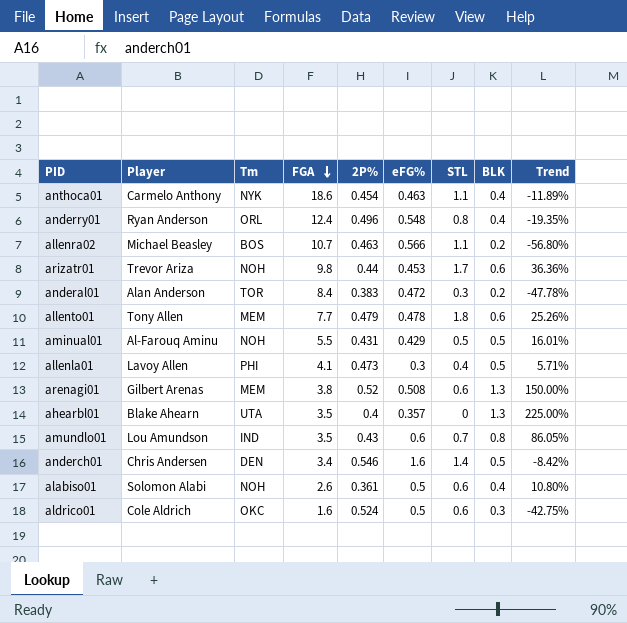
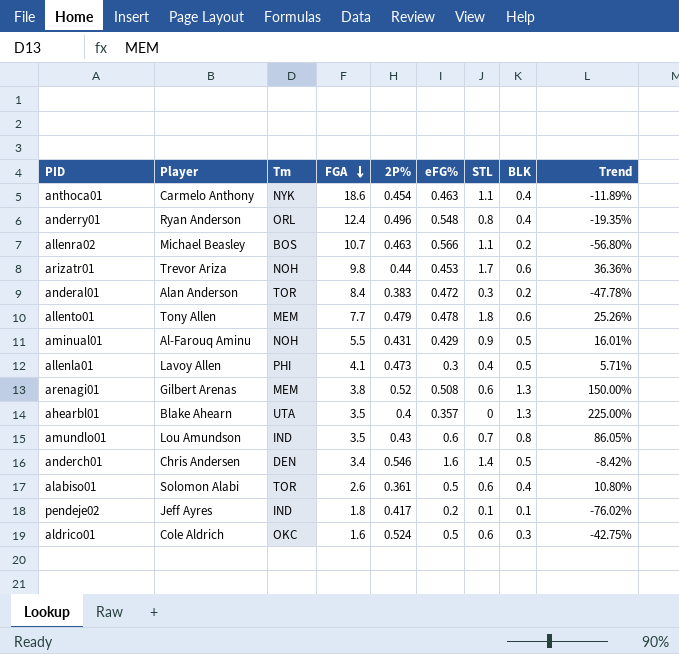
aminual01 | STL: 0.5 -> 0.9
alabiso01 | Tm: NOH -> TOR
row pendeje02: none -> Jeff Ayres | IND | 1.8 | 0.417 | 0.2 | 0.1 | 0.1 | -76.02%

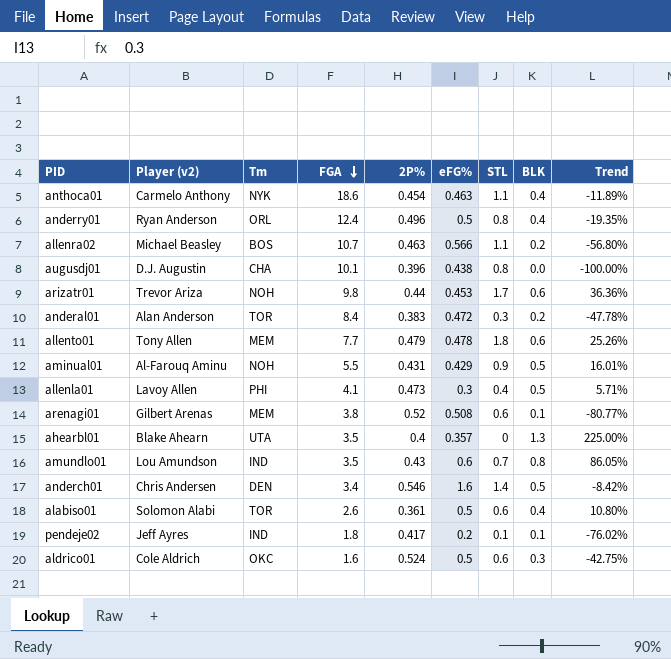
column name: Player -> Player (v2)
anderry01 | eFG%: 0.548 -> 0.5
row augusdj01: none -> D.J. Augustin | CHA | 10.1 | 0.396 | 0.438 | 0.8 | 0.0 | -100.00%
arenagi01 | BLK: 1.3 -> 0.1
arenagi01 | Trend: 150.00% -> -80.77%

